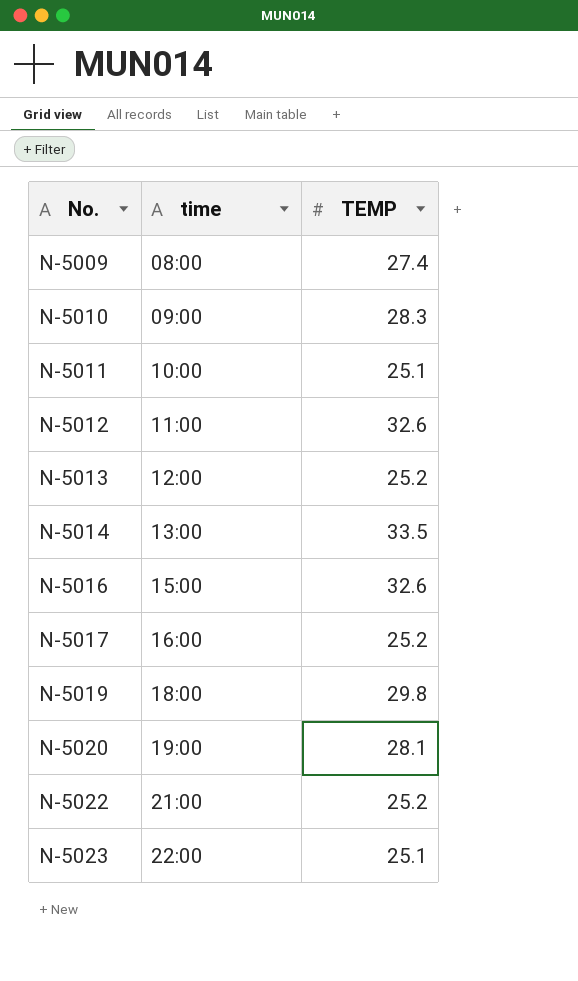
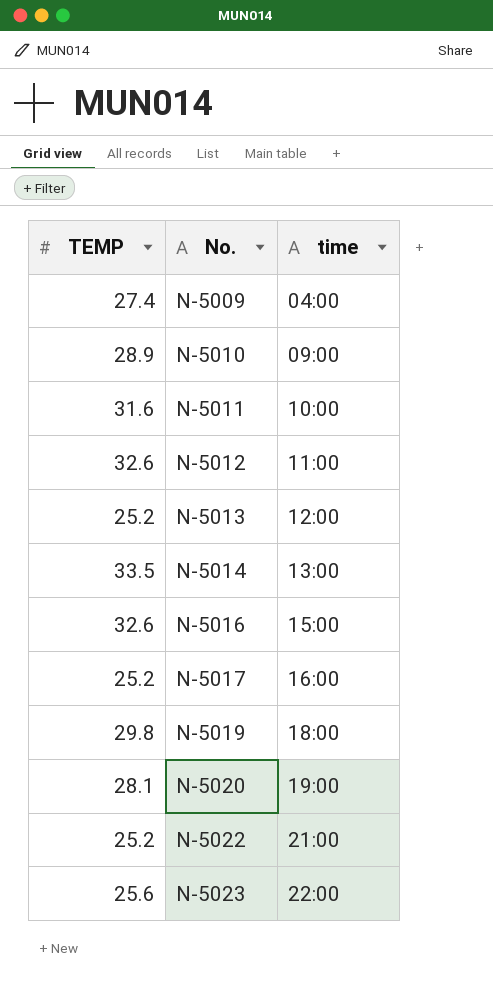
column TEMP | position: 3 -> 1
N-5009 | time: 08:00 -> 04:00
N-5010 | TEMP: 28.3 -> 28.9
N-5011 | TEMP: 25.1 -> 31.6
N-5023 | TEMP: 25.1 -> 25.6

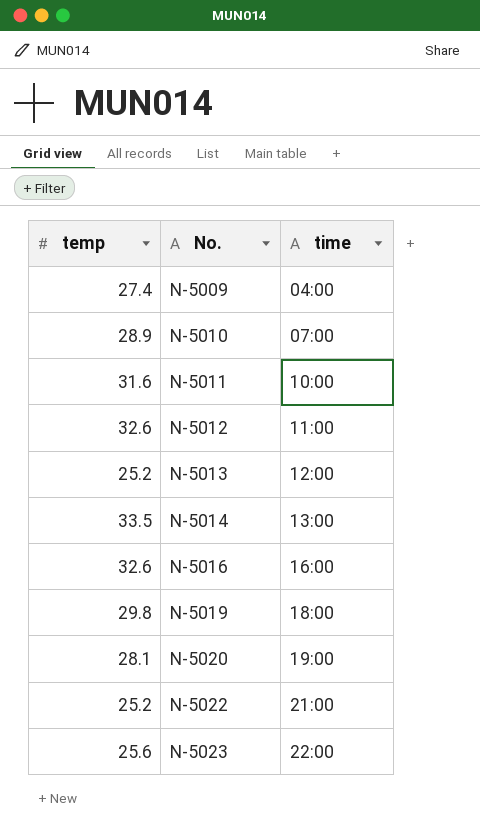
column name: TEMP -> temp
row N-5017: 25.2 | 16:00 -> none
N-5010 | time: 09:00 -> 07:00
N-5016 | time: 15:00 -> 16:00

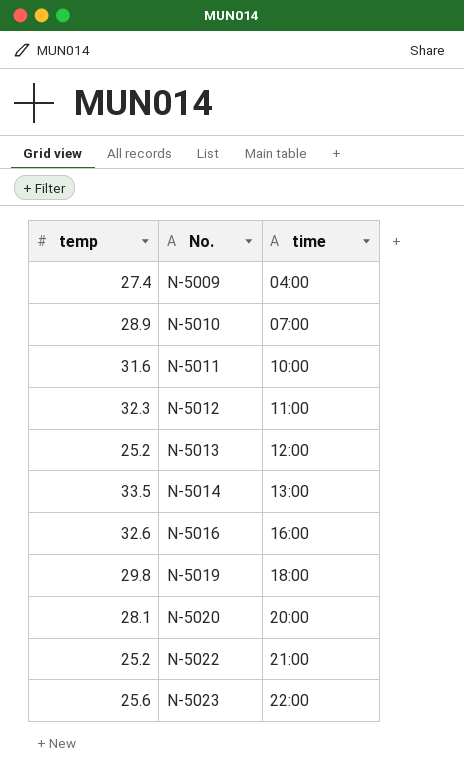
N-5012 | temp: 32.6 -> 32.3
N-5020 | time: 19:00 -> 20:00

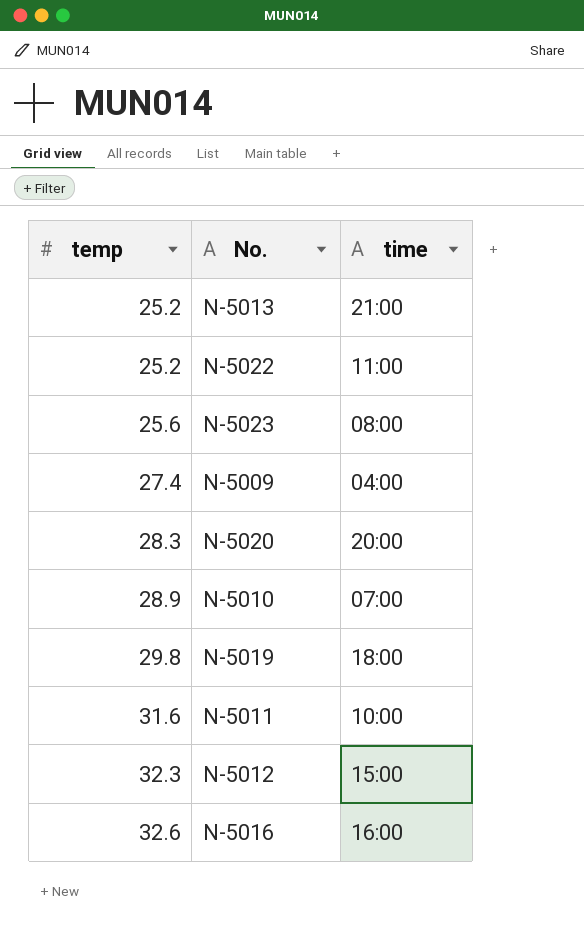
row order: No. ascending -> temp ascending
row N-5014: 33.5 | 13:00 -> none
N-5013 | time: 12:00 -> 21:00
N-5022 | time: 21:00 -> 11:00
N-5023 | time: 22:00 -> 08:00
N-5020 | temp: 28.1 -> 28.3
N-5012 | time: 11:00 -> 15:00

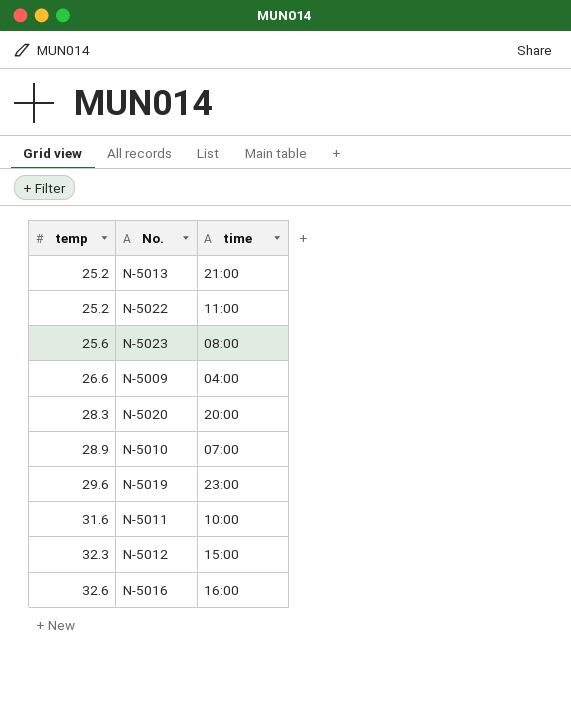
N-5009 | temp: 27.4 -> 26.6
N-5019 | temp: 29.8 -> 29.6
N-5019 | time: 18:00 -> 23:00

